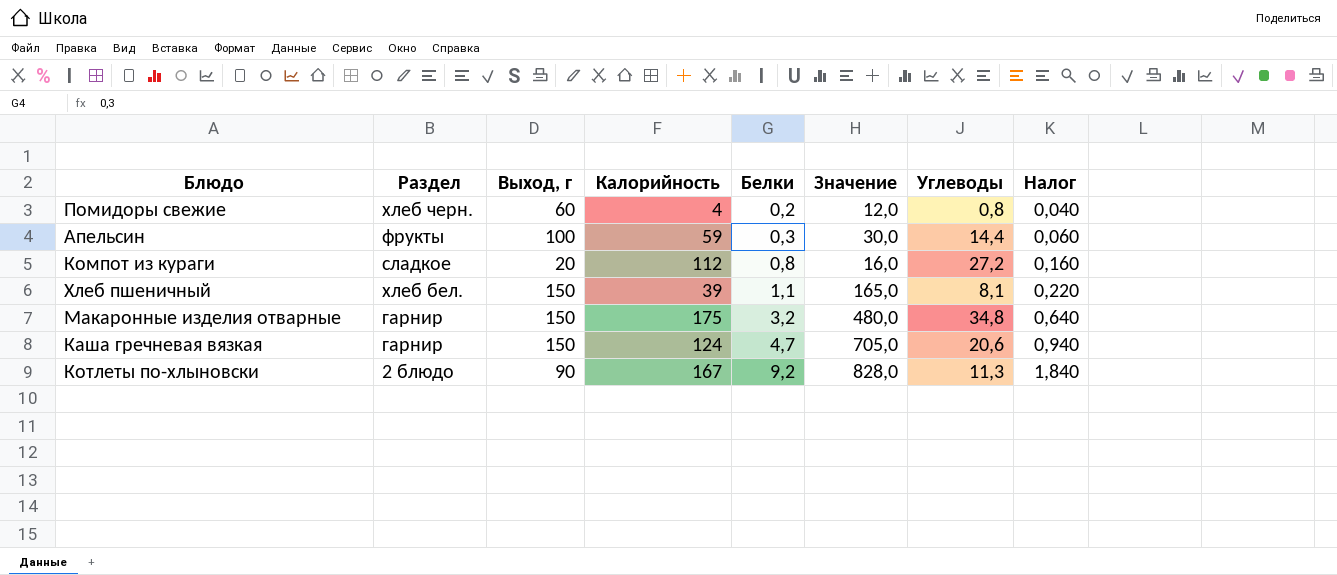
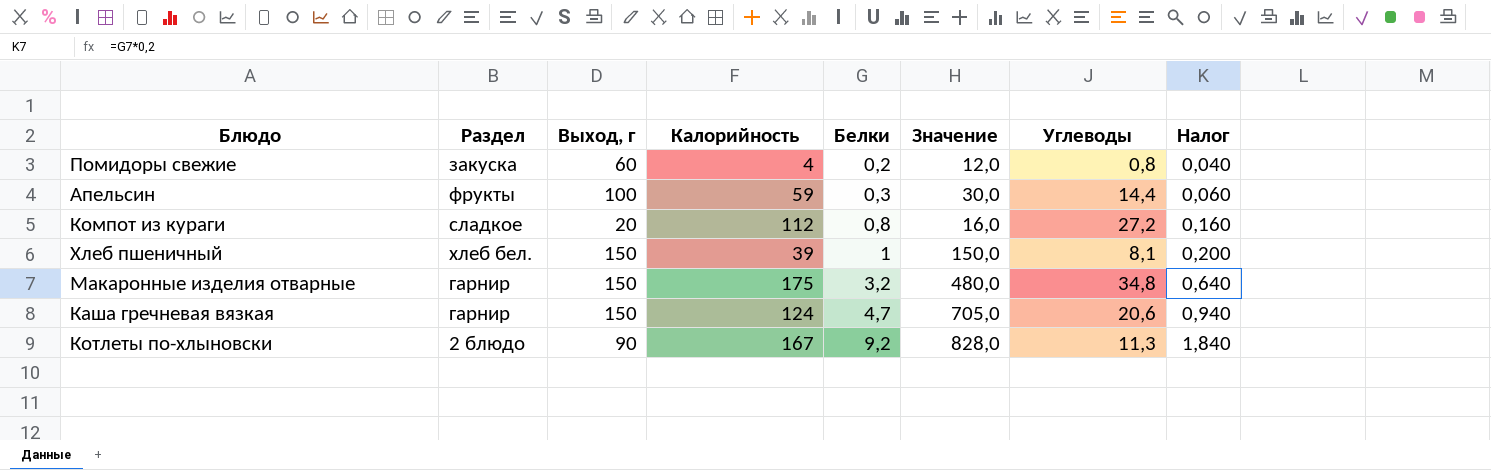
Помидоры свежие | Раздел: хлеб черн. -> закуска
Хлеб пшеничный | Белки: 1,1 -> 1
Хлеб пшеничный | Значение: 165,0 -> 150,0
Хлеб пшеничный | Налог: 0,220 -> 0,200

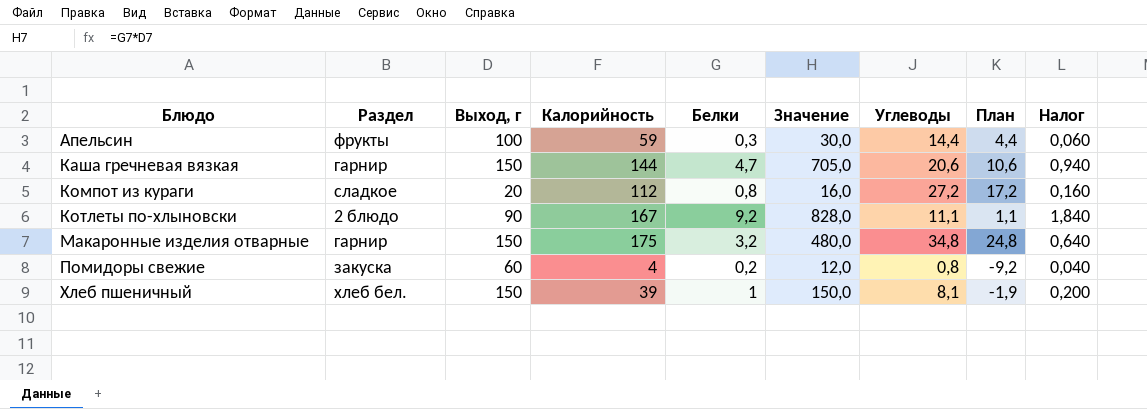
row order: Белки ascending -> Блюдо ascending
column План | formula: none -> [Углеводы] - 10
Каша гречневая вязкая | Калорийность: 124 -> 144
Котлеты по-хлыновски | Углеводы: 11,3 -> 11,1

